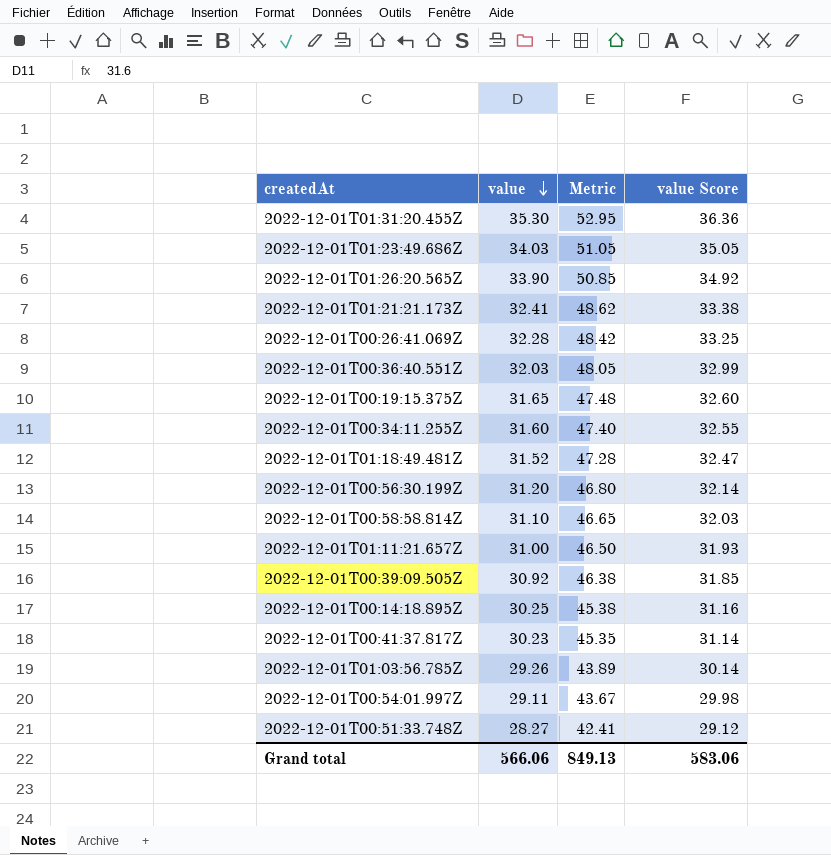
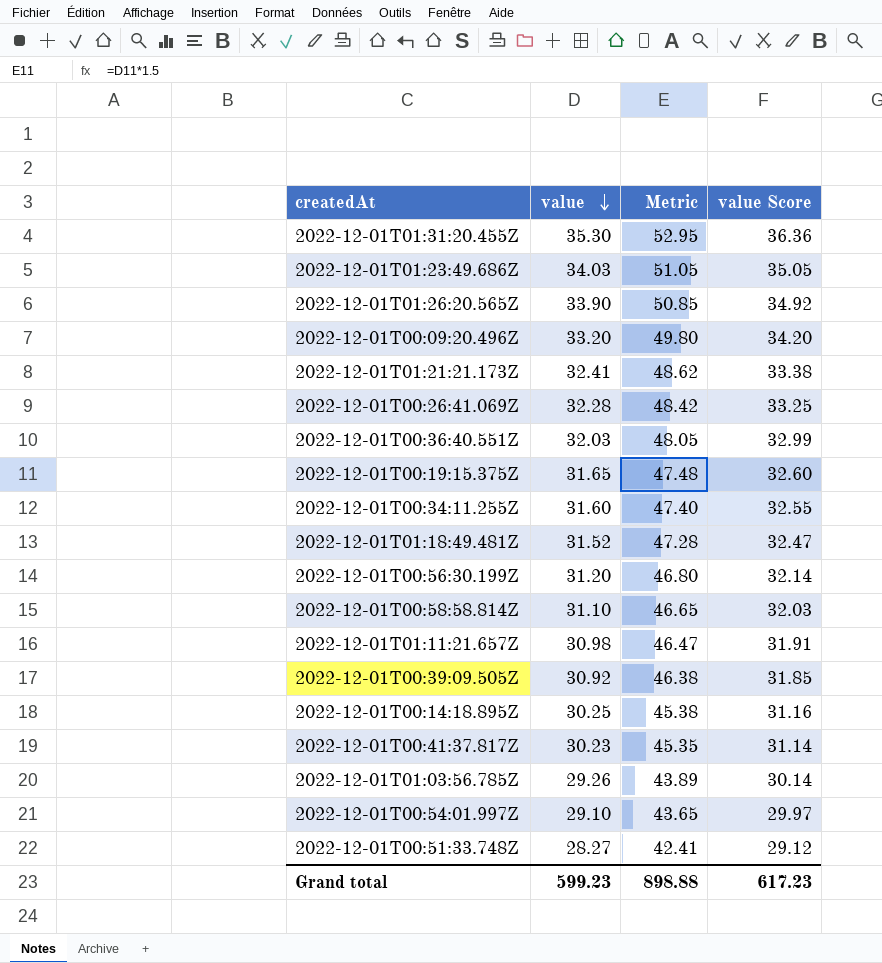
row 2022-12-01T00:09:20.496Z: none -> 33.20 | 49.80 | 34.20
2022-12-01T01:11:21.657Z | value: 31.00 -> 30.98
2022-12-01T01:11:21.657Z | Metric: 46.50 -> 46.47
2022-12-01T01:11:21.657Z | value Score: 31.93 -> 31.91
2022-12-01T00:54:01.997Z | value: 29.11 -> 29.10
2022-12-01T00:54:01.997Z | Metric: 43.67 -> 43.65
2022-12-01T00:54:01.997Z | value Score: 29.98 -> 29.97
Grand total | value: 566.06 -> 599.23
Grand total | Metric: 849.13 -> 898.88
Grand total | value Score: 583.06 -> 617.23

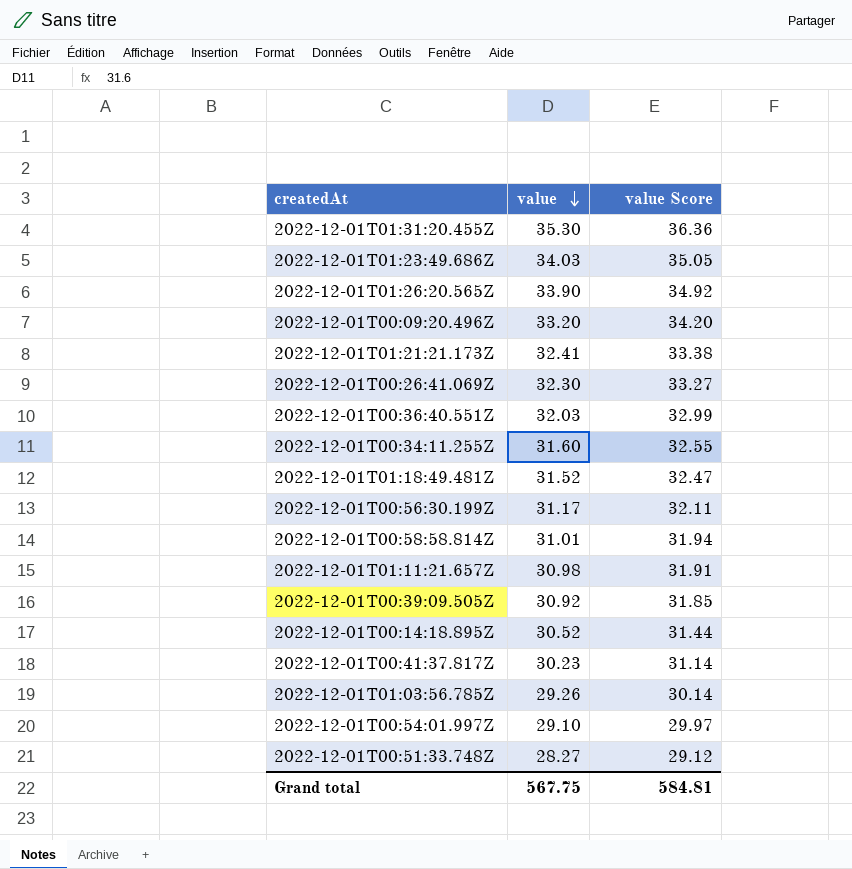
column Metric | formula: [value] * 1.5 -> none
row 2022-12-01T00:19:15.375Z: 31.65 | 47.48 | 32.60 -> none
2022-12-01T00:26:41.069Z | value: 32.28 -> 32.30
2022-12-01T00:26:41.069Z | value Score: 33.25 -> 33.27
2022-12-01T00:56:30.199Z | value: 31.20 -> 31.17
2022-12-01T00:56:30.199Z | value Score: 32.14 -> 32.11
2022-12-01T00:58:58.814Z | value: 31.10 -> 31.01
2022-12-01T00:58:58.814Z | value Score: 32.03 -> 31.94
2022-12-01T00:14:18.895Z | value: 30.25 -> 30.52
2022-12-01T00:14:18.895Z | value Score: 31.16 -> 31.44
Grand total | value: 599.23 -> 567.75
Grand total | value Score: 617.23 -> 584.81

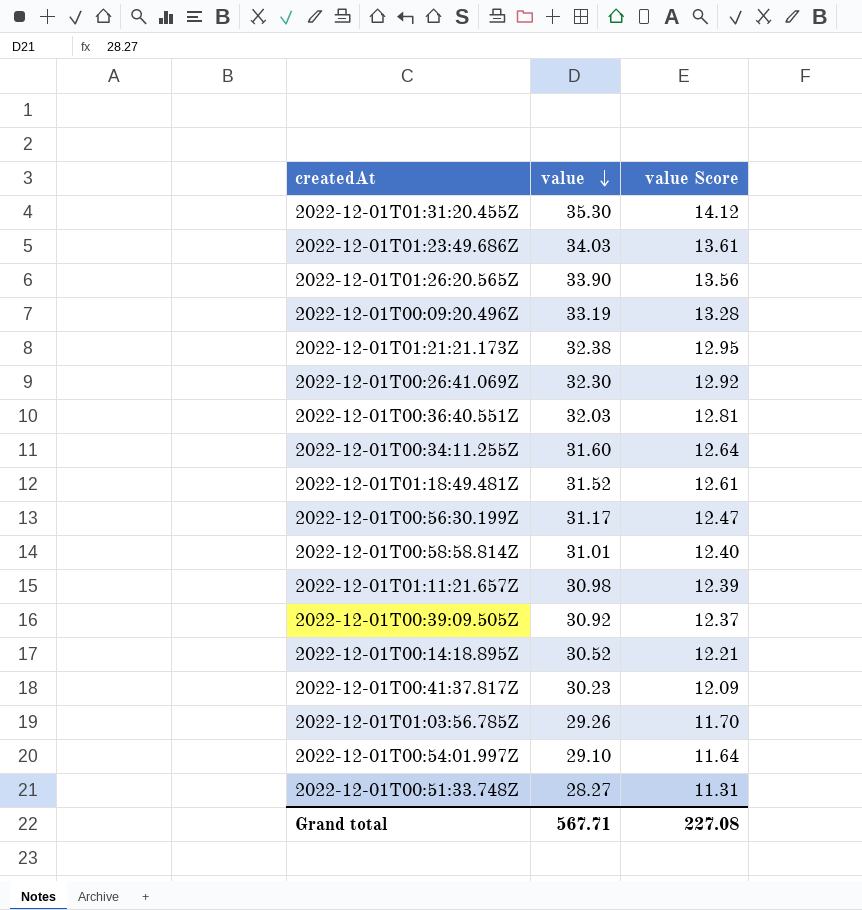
column value Score | formula: [value] * 1.03 -> [value] * 0.4
2022-12-01T00:09:20.496Z | value: 33.20 -> 33.19
2022-12-01T01:21:21.173Z | value: 32.41 -> 32.38
Grand total | value: 567.75 -> 567.71
Grand total | value Score: 584.81 -> 227.08

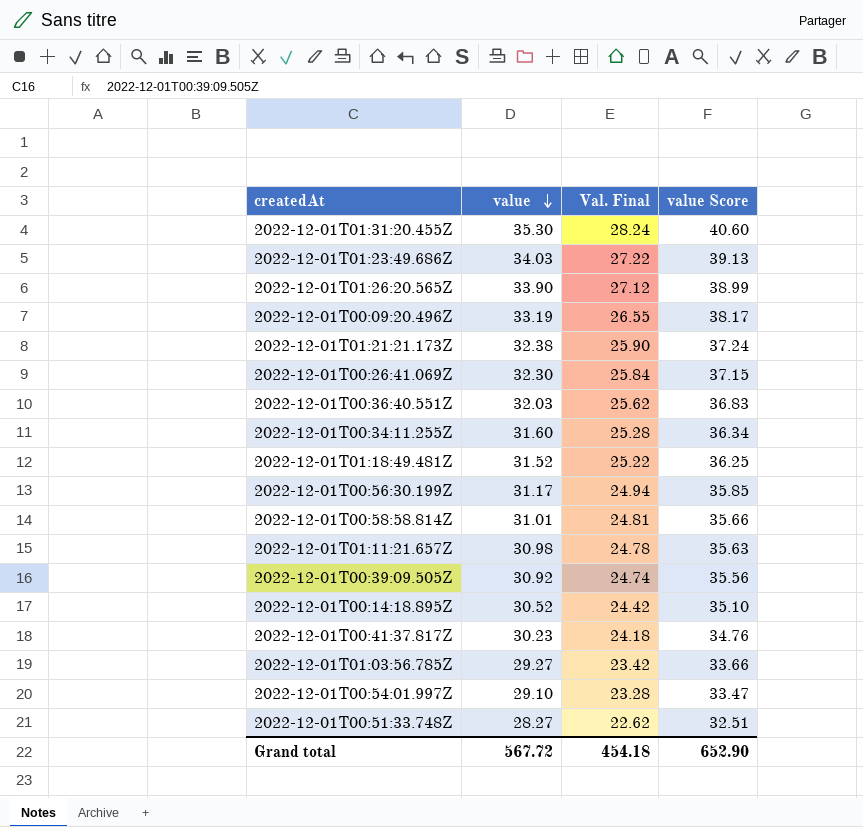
column Val. Final | formula: none -> [value] * 0.8
column value Score | formula: [value] * 0.4 -> [value] * 1.15
2022-12-01T01:03:56.785Z | value: 29.26 -> 29.27
Grand total | value: 567.71 -> 567.72
Grand total | value Score: 227.08 -> 652.90

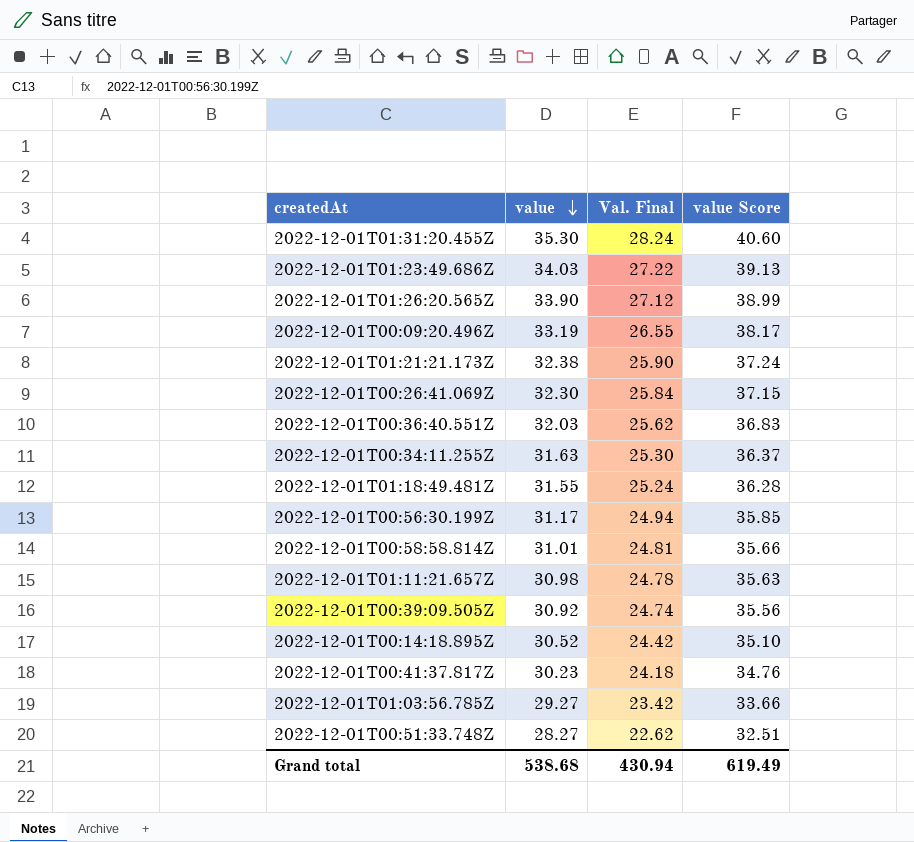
row 2022-12-01T00:54:01.997Z: 29.10 | 23.28 | 33.47 -> none
2022-12-01T00:34:11.255Z | value: 31.60 -> 31.63
2022-12-01T00:34:11.255Z | Val. Final: 25.28 -> 25.30
2022-12-01T00:34:11.255Z | value Score: 36.34 -> 36.37
2022-12-01T01:18:49.481Z | value: 31.52 -> 31.55
2022-12-01T01:18:49.481Z | Val. Final: 25.22 -> 25.24
2022-12-01T01:18:49.481Z | value Score: 36.25 -> 36.28
Grand total | value: 567.72 -> 538.68
Grand total | Val. Final: 454.18 -> 430.94
Grand total | value Score: 652.90 -> 619.49

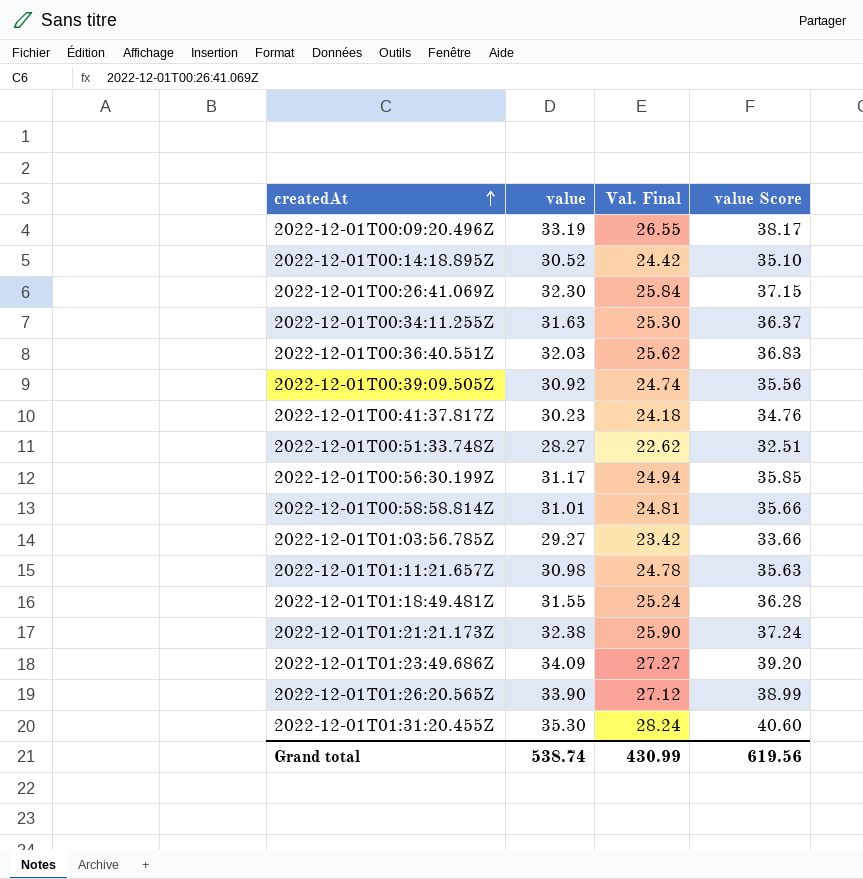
row order: value descending -> createdAt ascending
2022-12-01T01:23:49.686Z | value: 34.03 -> 34.09
2022-12-01T01:23:49.686Z | Val. Final: 27.22 -> 27.27
2022-12-01T01:23:49.686Z | value Score: 39.13 -> 39.20
Grand total | value: 538.68 -> 538.74
Grand total | Val. Final: 430.94 -> 430.99
Grand total | value Score: 619.49 -> 619.56

